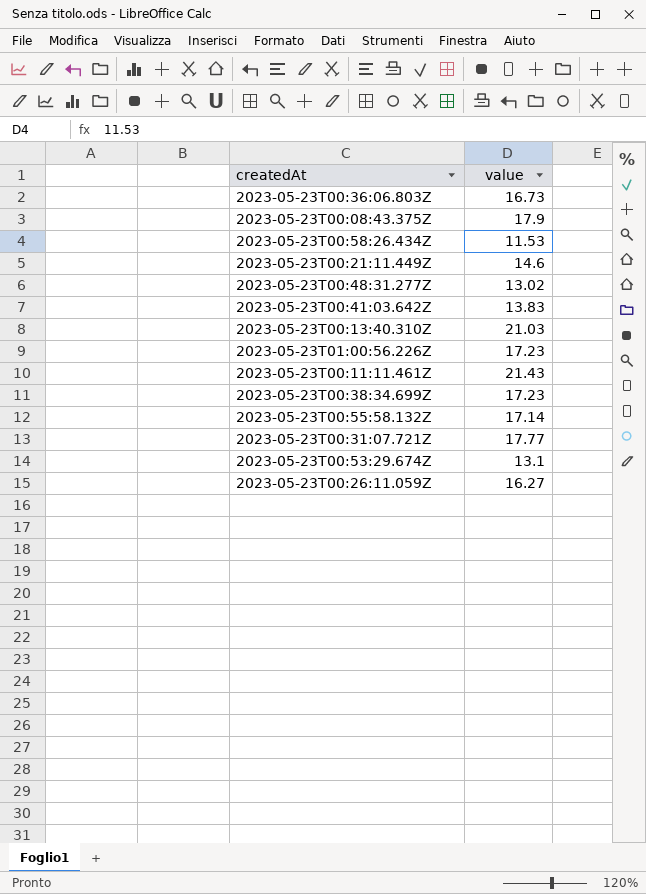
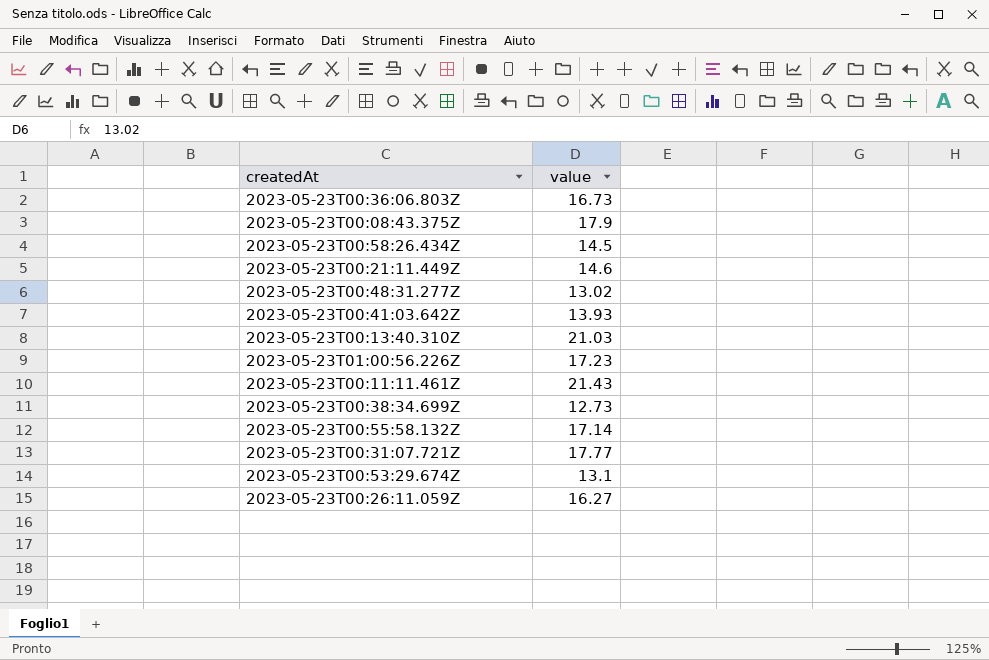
2023-05-23T00:58:26.434Z | value: 11.53 -> 14.5
2023-05-23T00:41:03.642Z | value: 13.83 -> 13.93
2023-05-23T00:38:34.699Z | value: 17.23 -> 12.73

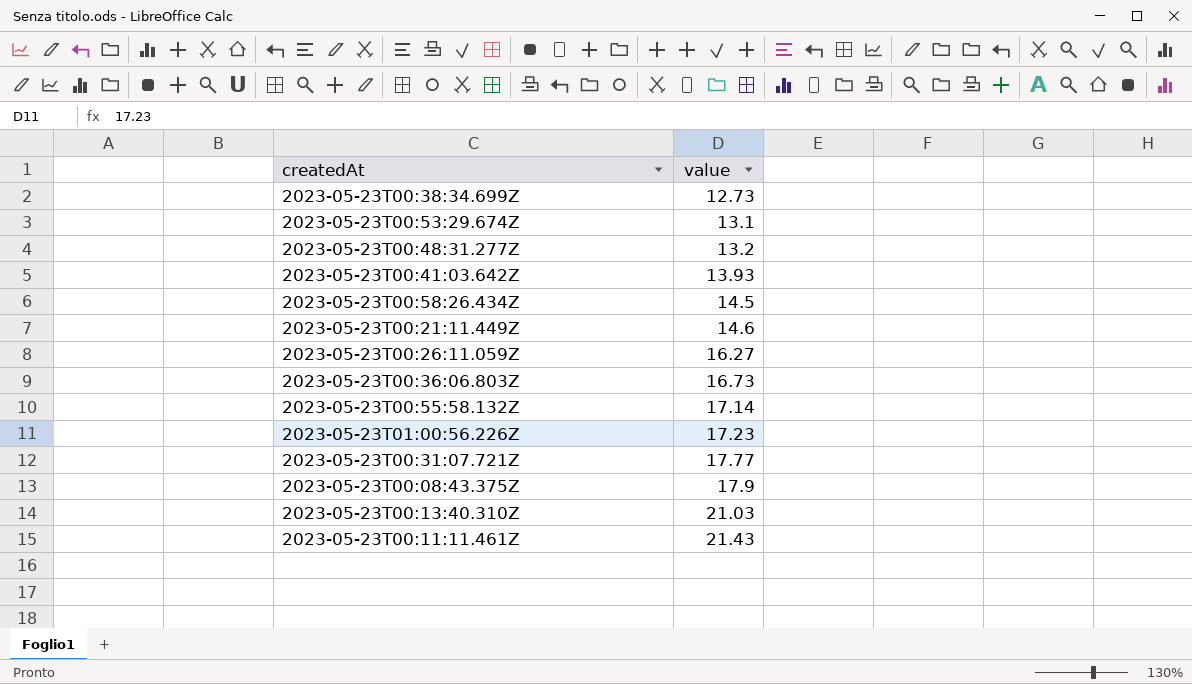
row order: none -> value ascending
2023-05-23T00:48:31.277Z | value: 13.02 -> 13.2

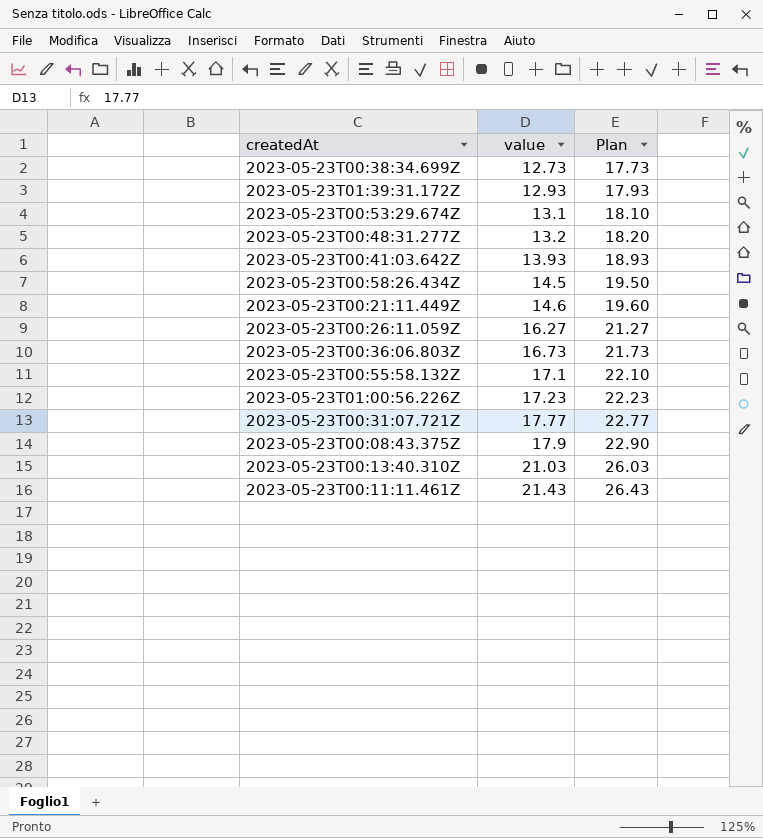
column Plan | formula: none -> [value] + 5
row 2023-05-23T01:39:31.172Z: none -> 12.93 | 17.93
2023-05-23T00:55:58.132Z | value: 17.14 -> 17.1

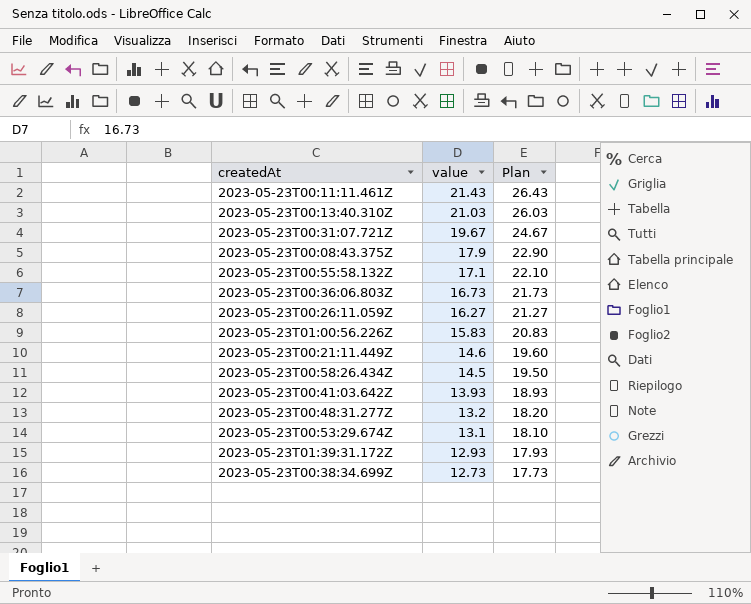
row order: value ascending -> value descending
2023-05-23T00:31:07.721Z | value: 17.77 -> 19.67
2023-05-23T00:31:07.721Z | Plan: 22.77 -> 24.67
2023-05-23T01:00:56.226Z | value: 17.23 -> 15.83
2023-05-23T01:00:56.226Z | Plan: 22.23 -> 20.83

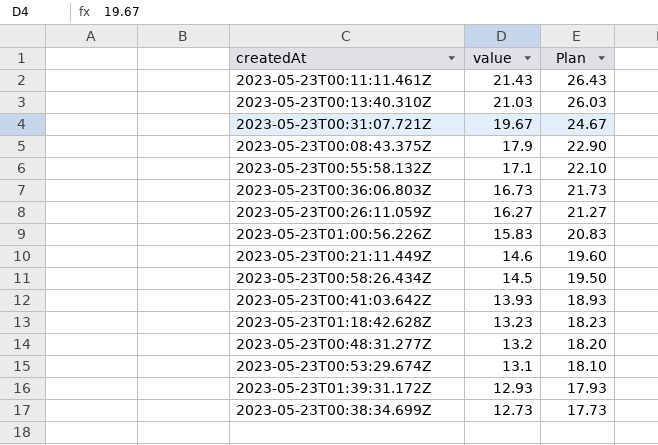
row 2023-05-23T01:18:42.628Z: none -> 13.23 | 18.23

